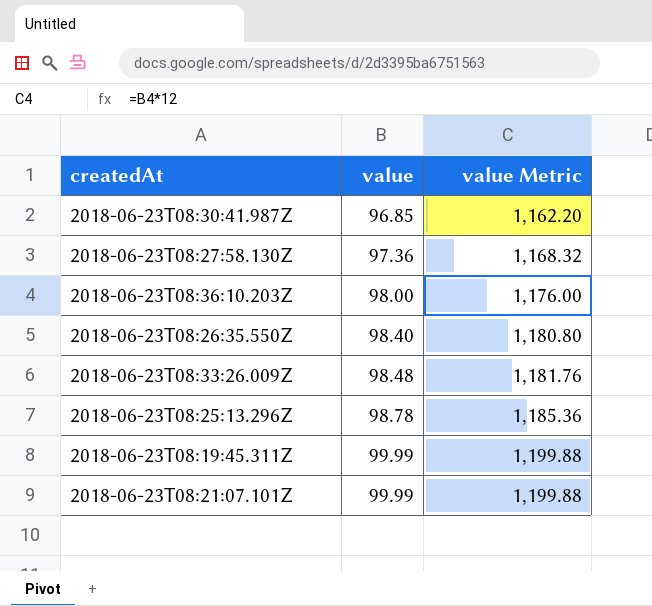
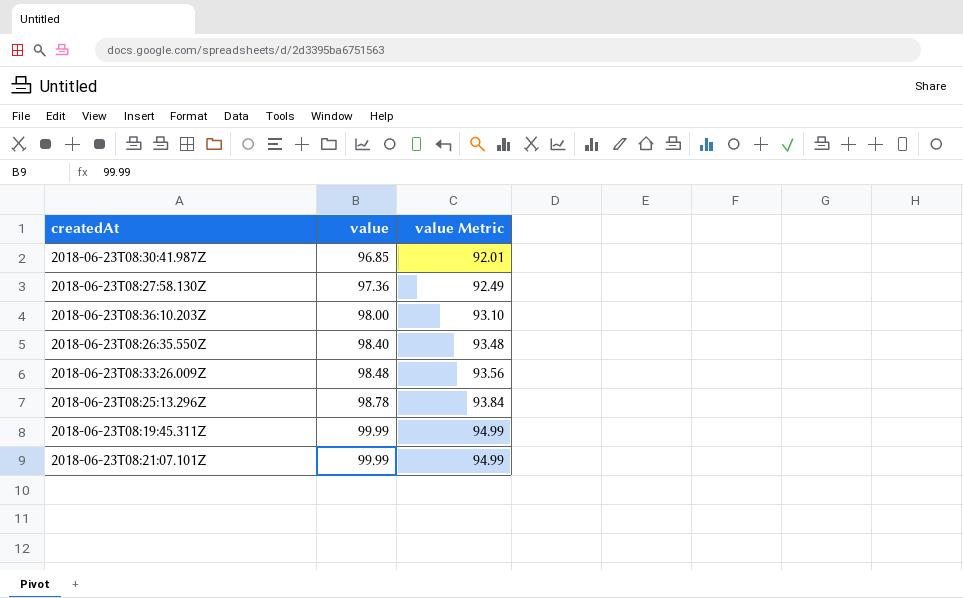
column value Metric | formula: [value] * 12 -> [value] * 0.95

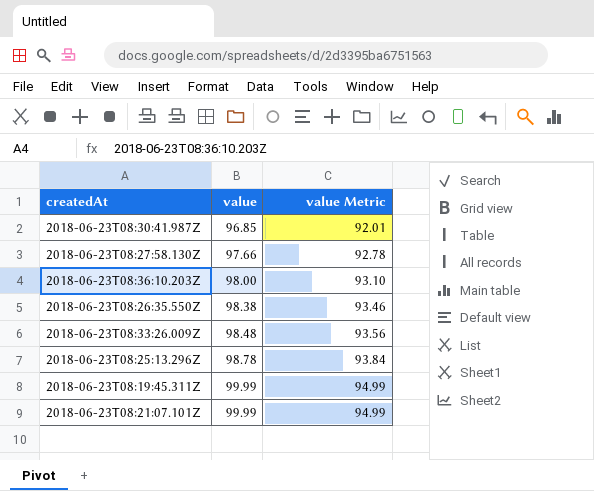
2018-06-23T08:27:58.130Z | value: 97.36 -> 97.66
2018-06-23T08:27:58.130Z | value Metric: 92.49 -> 92.78
2018-06-23T08:26:35.550Z | value: 98.40 -> 98.38
2018-06-23T08:26:35.550Z | value Metric: 93.48 -> 93.46

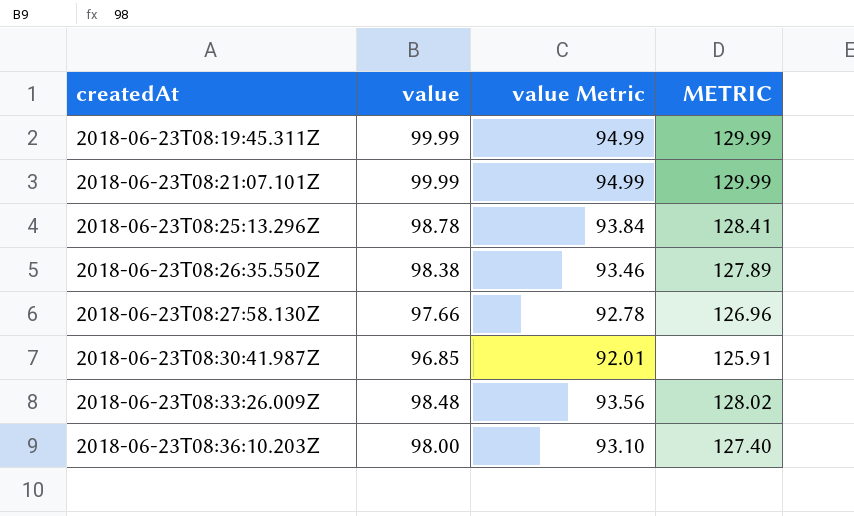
row order: value ascending -> createdAt ascending
column METRIC | formula: none -> [value] * 1.3

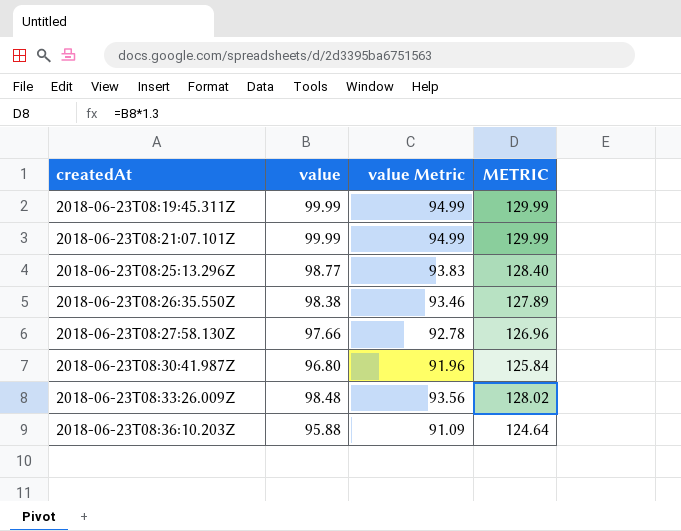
2018-06-23T08:25:13.296Z | value: 98.78 -> 98.77
2018-06-23T08:25:13.296Z | value Metric: 93.84 -> 93.83
2018-06-23T08:25:13.296Z | METRIC: 128.41 -> 128.40
2018-06-23T08:30:41.987Z | value: 96.85 -> 96.80
2018-06-23T08:30:41.987Z | value Metric: 92.01 -> 91.96
2018-06-23T08:30:41.987Z | METRIC: 125.91 -> 125.84
2018-06-23T08:36:10.203Z | value: 98.00 -> 95.88
2018-06-23T08:36:10.203Z | value Metric: 93.10 -> 91.09
2018-06-23T08:36:10.203Z | METRIC: 127.40 -> 124.64

